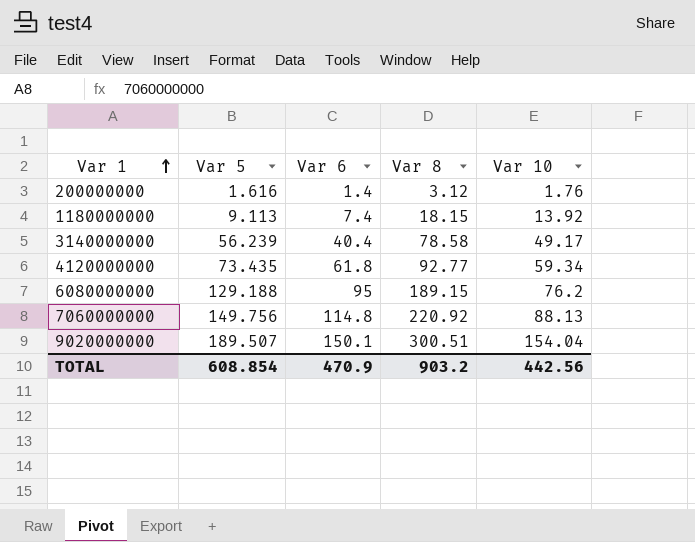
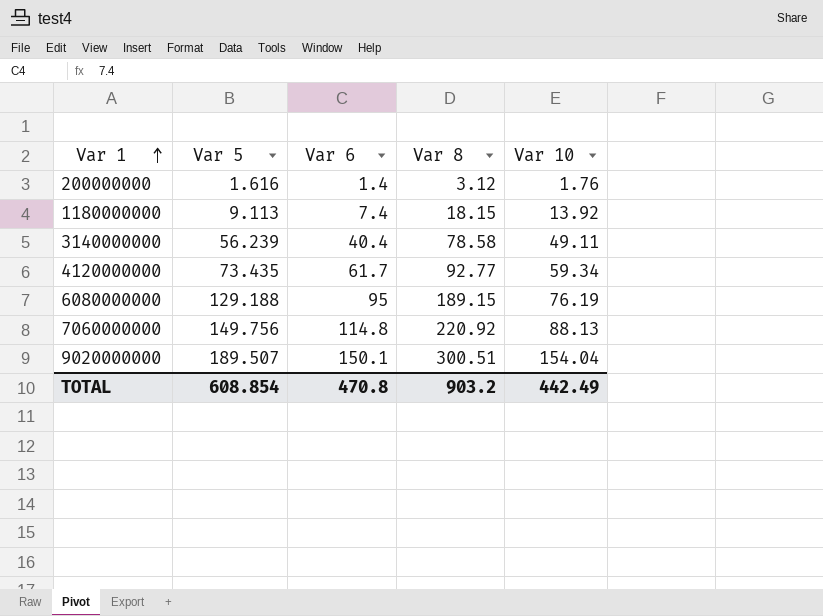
3140000000 | Var 10: 49.17 -> 49.11
4120000000 | Var 6: 61.8 -> 61.7
6080000000 | Var 10: 76.2 -> 76.19
TOTAL | Var 6: 470.9 -> 470.8
TOTAL | Var 10: 442.56 -> 442.49

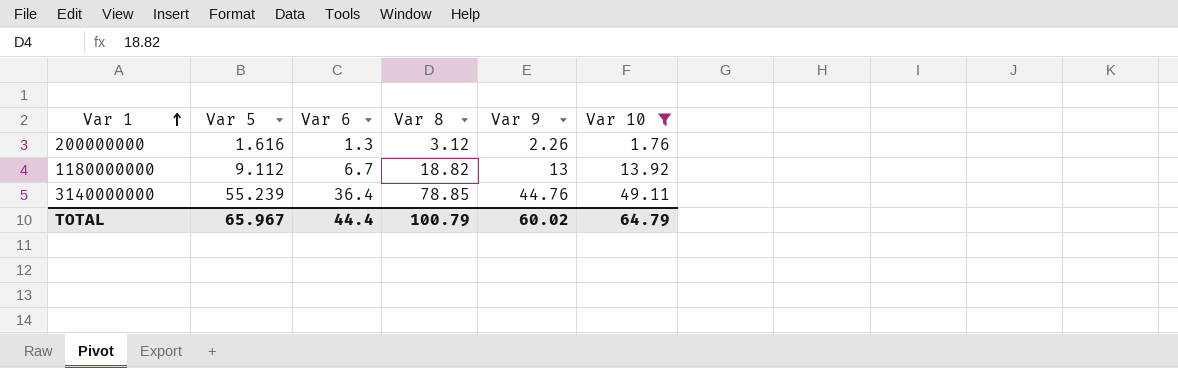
filter: none -> Var 10 <= 49.11
column Var 9 | position: none -> 5
200000000 | Var 6: 1.4 -> 1.3
1180000000 | Var 5: 9.113 -> 9.112
1180000000 | Var 6: 7.4 -> 6.7
1180000000 | Var 8: 18.15 -> 18.82
3140000000 | Var 5: 56.239 -> 55.239
3140000000 | Var 6: 40.4 -> 36.4
3140000000 | Var 8: 78.58 -> 78.85
TOTAL | Var 5: 608.854 -> 65.967
TOTAL | Var 6: 470.8 -> 44.4
TOTAL | Var 8: 903.2 -> 100.79
TOTAL | Var 10: 442.49 -> 64.79

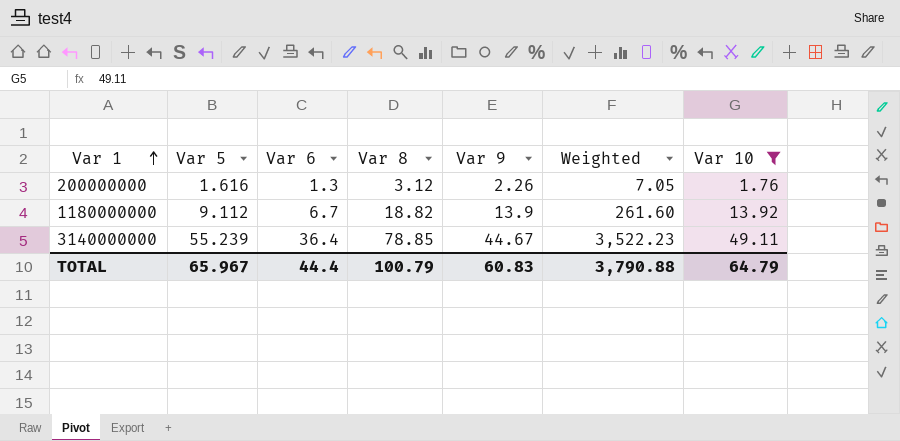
column Weighted | formula: none -> [Var 8] * [Var 9]
1180000000 | Var 9: 13 -> 13.9
3140000000 | Var 9: 44.76 -> 44.67
TOTAL | Var 9: 60.02 -> 60.83

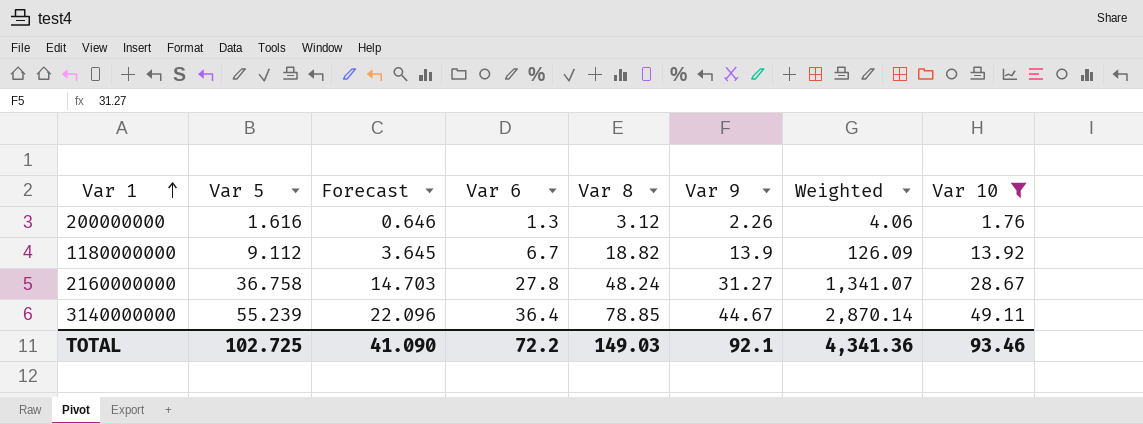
column Forecast | formula: none -> [Var 5] * 0.4
column Weighted | formula: [Var 8] * [Var 9] -> [Var 6] * [Var 8]
row 2160000000: none -> 36.758 | 14.703 | 27.8 | 48.24 | 31.27 | 1,341.07 | 28.67
TOTAL | Var 5: 65.967 -> 102.725
TOTAL | Var 6: 44.4 -> 72.2
TOTAL | Var 8: 100.79 -> 149.03
TOTAL | Var 9: 60.83 -> 92.1
TOTAL | Weighted: 3,790.88 -> 4,341.36
TOTAL | Var 10: 64.79 -> 93.46

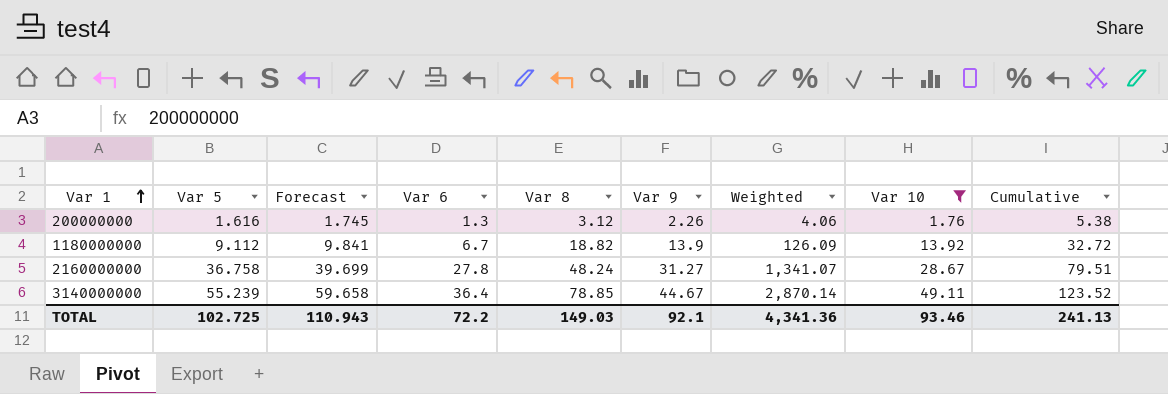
column Forecast | formula: [Var 5] * 0.4 -> [Var 5] * 1.08
column Cumulative | formula: none -> [Var 8] + [Var 9]
TOTAL | Forecast: 41.090 -> 110.943

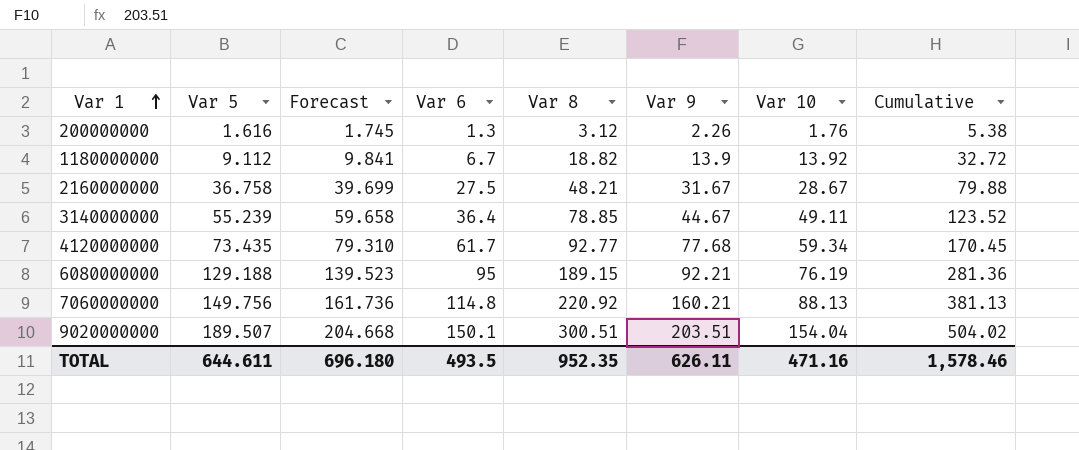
filter: Var 10 <= 49.11 -> none
column Weighted | formula: [Var 6] * [Var 8] -> none
2160000000 | Var 6: 27.8 -> 27.5
2160000000 | Var 8: 48.24 -> 48.21
2160000000 | Var 9: 31.27 -> 31.67
2160000000 | Cumulative: 79.51 -> 79.88
TOTAL | Var 5: 102.725 -> 644.611
TOTAL | Forecast: 110.943 -> 696.180
TOTAL | Var 6: 72.2 -> 493.5
TOTAL | Var 8: 149.03 -> 952.35
TOTAL | Var 9: 92.1 -> 626.11
TOTAL | Var 10: 93.46 -> 471.16
TOTAL | Cumulative: 241.13 -> 1,578.46

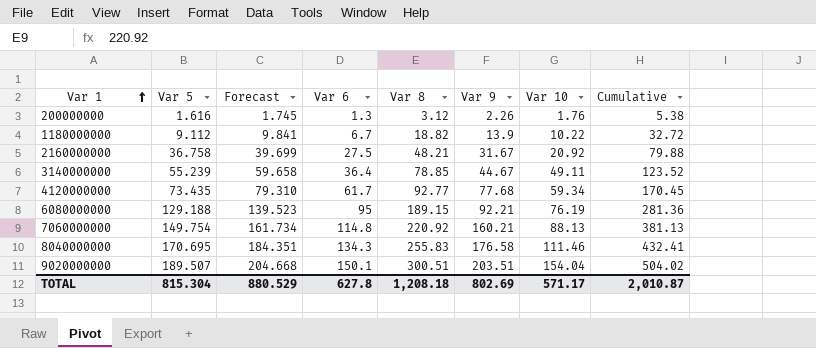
1180000000 | Var 10: 13.92 -> 10.22
2160000000 | Var 10: 28.67 -> 20.92
7060000000 | Var 5: 149.756 -> 149.754
7060000000 | Forecast: 161.736 -> 161.734
row 8040000000: none -> 170.695 | 184.351 | 134.3 | 255.83 | 176.58 | 111.46 | 432.41
TOTAL | Var 5: 644.611 -> 815.304
TOTAL | Forecast: 696.180 -> 880.529
TOTAL | Var 6: 493.5 -> 627.8
TOTAL | Var 8: 952.35 -> 1,208.18
TOTAL | Var 9: 626.11 -> 802.69
TOTAL | Var 10: 471.16 -> 571.17
TOTAL | Cumulative: 1,578.46 -> 2,010.87

